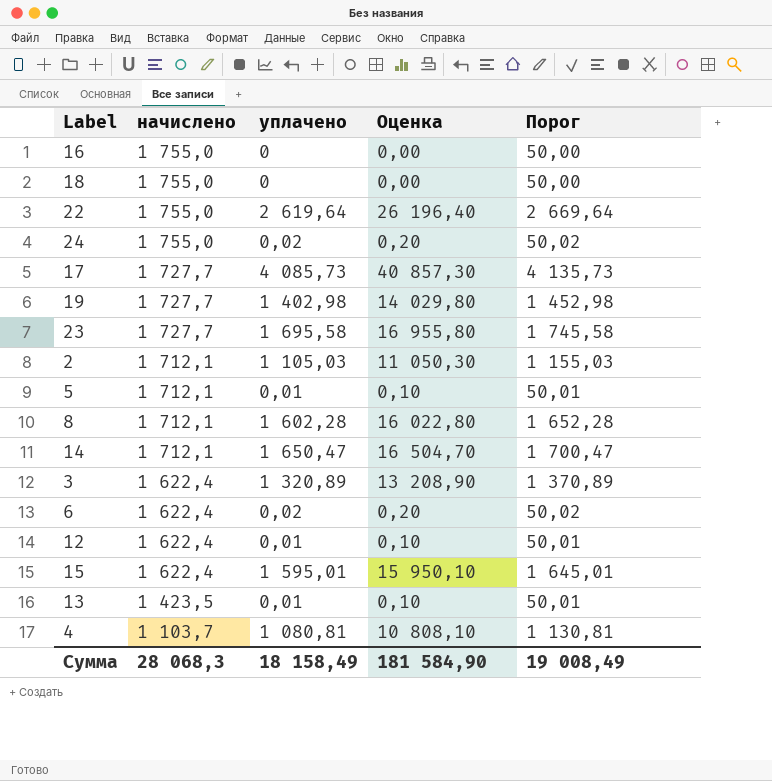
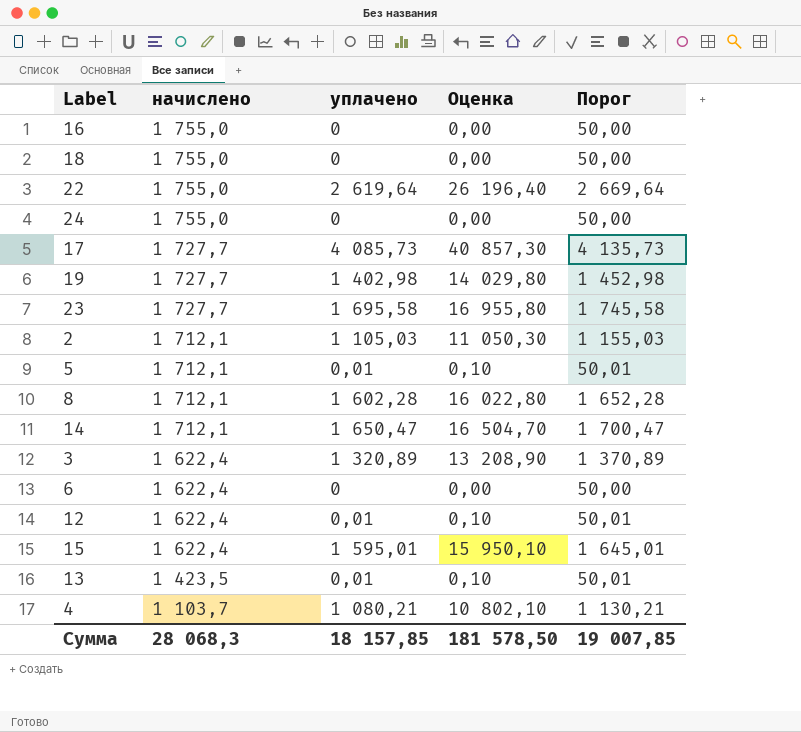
24 | уплачено: 0,02 -> 0
24 | Оценка: 0,20 -> 0,00
24 | Порог: 50,02 -> 50,00
6 | уплачено: 0,02 -> 0
6 | Оценка: 0,20 -> 0,00
6 | Порог: 50,02 -> 50,00
4 | уплачено: 1 080,81 -> 1 080,21
4 | Оценка: 10 808,10 -> 10 802,10
4 | Порог: 1 130,81 -> 1 130,21
Сумма | уплачено: 18 158,49 -> 18 157,85
Сумма | Оценка: 181 584,90 -> 181 578,50
Сумма | Порог: 19 008,49 -> 19 007,85

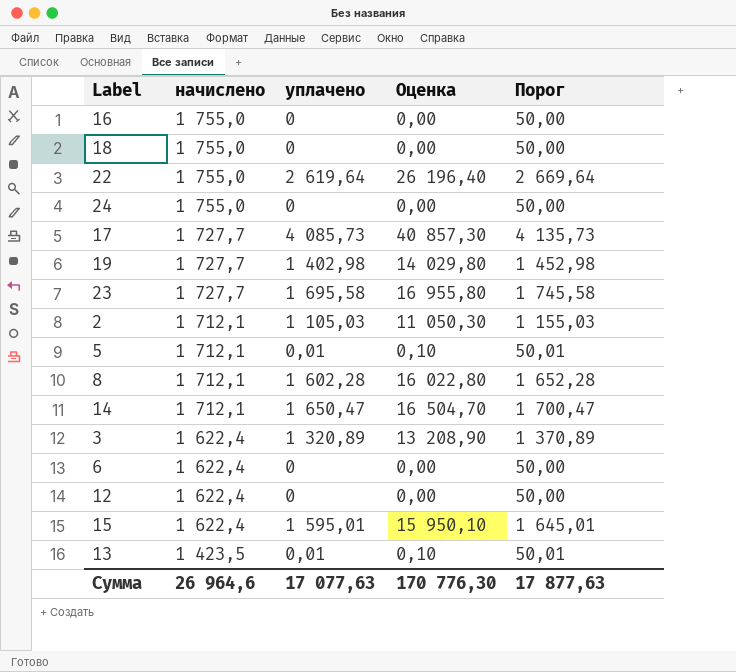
row 4: 1 103,7 | 1 080,21 | 10 802,10 | 1 130,21 -> none
12 | уплачено: 0,01 -> 0
12 | Оценка: 0,10 -> 0,00
12 | Порог: 50,01 -> 50,00
Сумма | начислено: 28 068,3 -> 26 964,6
Сумма | уплачено: 18 157,85 -> 17 077,63
Сумма | Оценка: 181 578,50 -> 170 776,30
Сумма | Порог: 19 007,85 -> 17 877,63

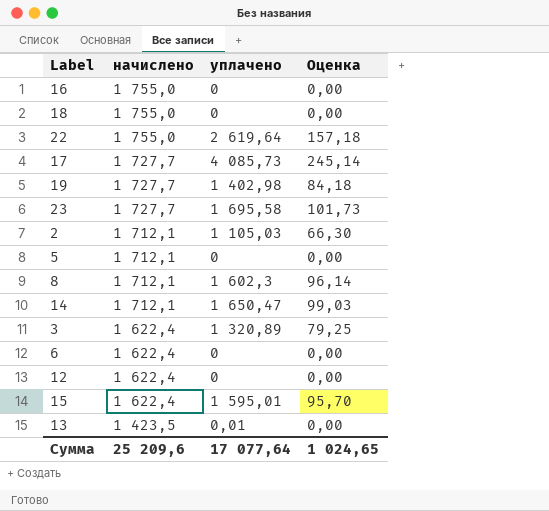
column Порог | formula: [уплачено] + 50 -> none
column Оценка | formula: [уплачено] * 10 -> [уплачено] * 0,06
row 24: 1 755,0 | 0 | 0,00 | 50,00 -> none
5 | уплачено: 0,01 -> 0
8 | уплачено: 1 602,28 -> 1 602,3
Сумма | начислено: 26 964,6 -> 25 209,6
Сумма | уплачено: 17 077,63 -> 17 077,64
Сумма | Оценка: 170 776,30 -> 1 024,65

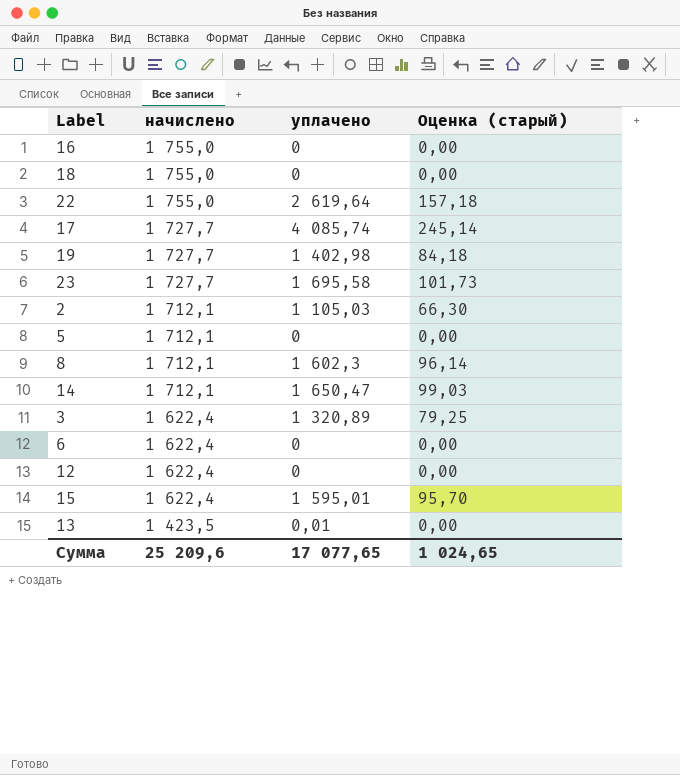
column name: Оценка -> Оценка (старый)
17 | уплачено: 4 085,73 -> 4 085,74
Сумма | уплачено: 17 077,64 -> 17 077,65

